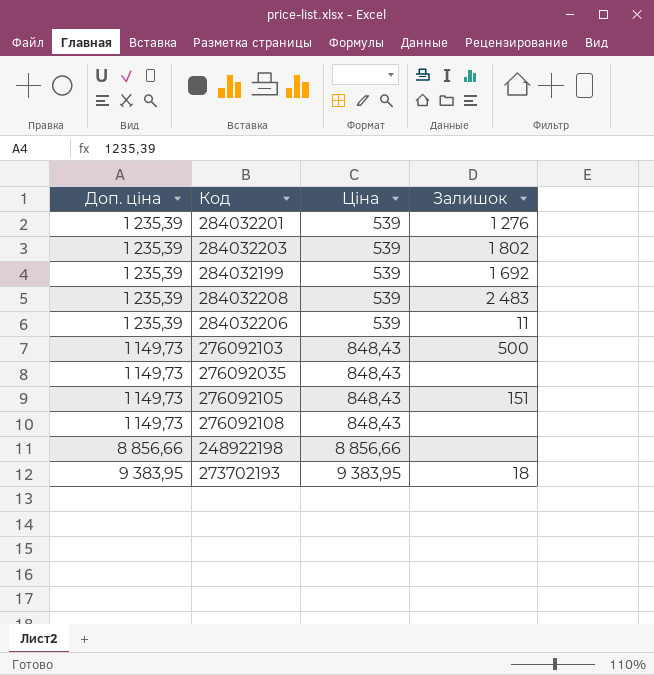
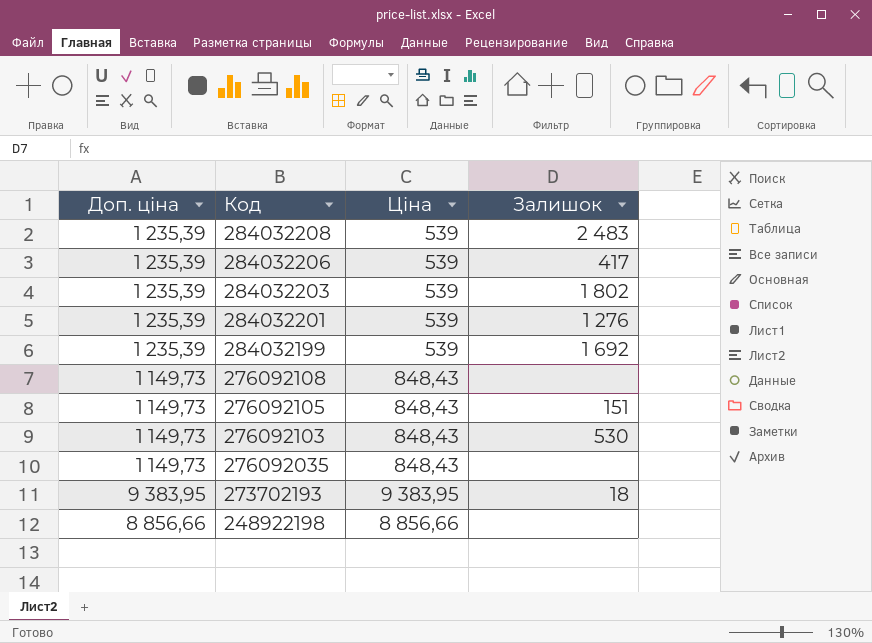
row order: Ціна ascending -> Код descending
284032206 | Залишок: 11 -> 417
276092103 | Залишок: 500 -> 530

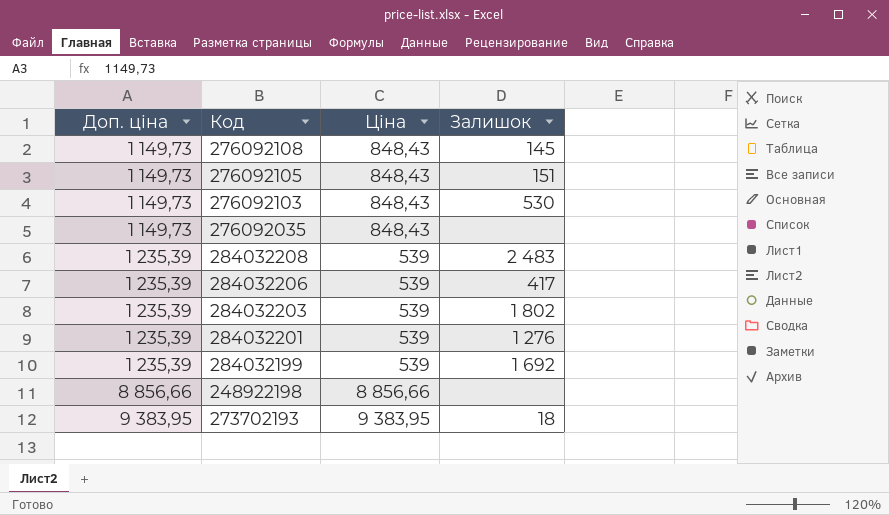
row order: Код descending -> Доп. ціна ascending
276092108 | Залишок: none -> 145

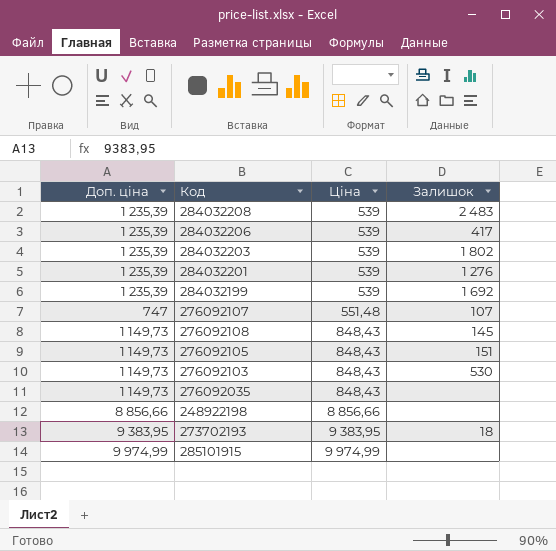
row order: Доп. ціна ascending -> Ціна ascending
row 276092107: none -> 747 | 551,48 | 107
row 285101915: none -> 9 974,99 | 9 974,99 | none

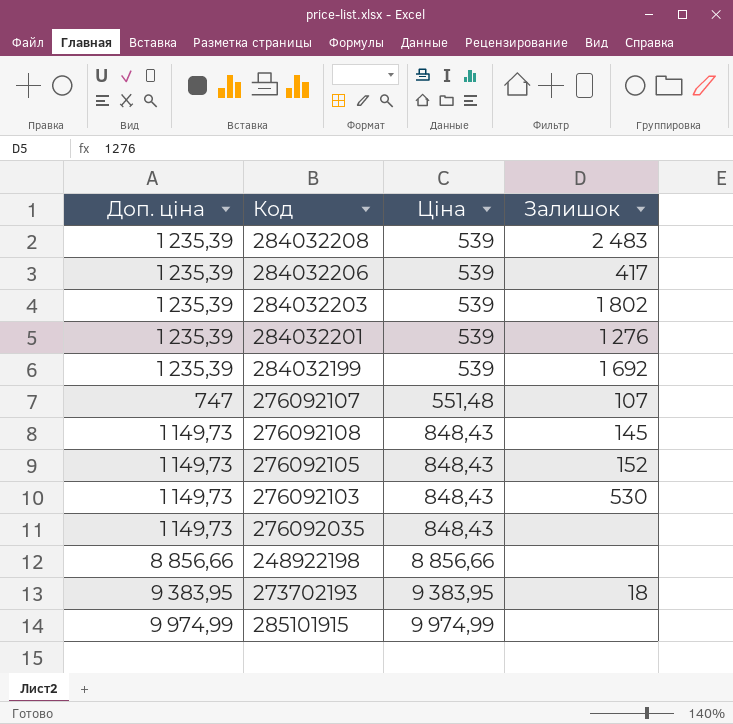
276092105 | Залишок: 151 -> 152

